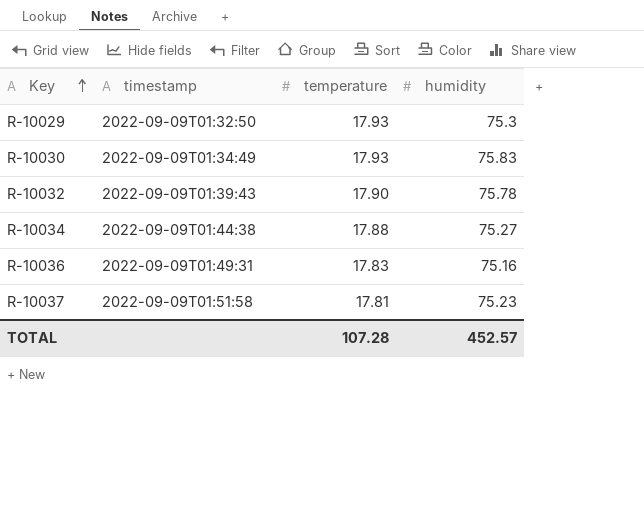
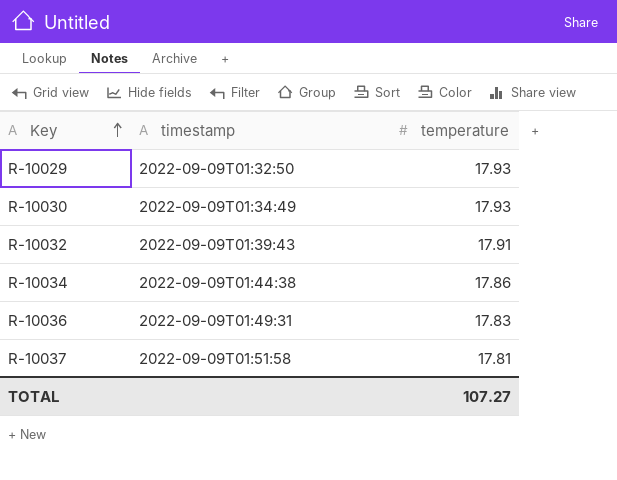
column humidity | position: 4 -> none
R-10032 | temperature: 17.90 -> 17.91
R-10034 | temperature: 17.88 -> 17.86
TOTAL | temperature: 107.28 -> 107.27

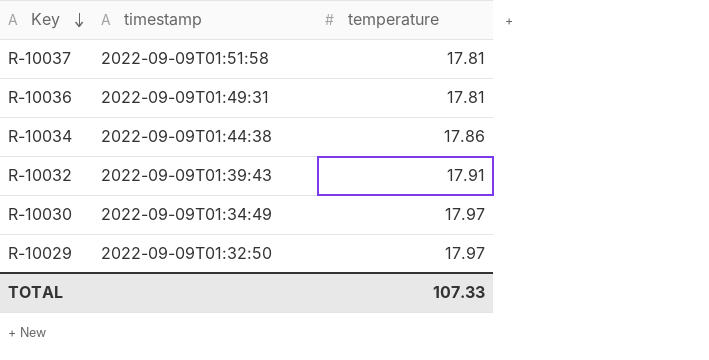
row order: Key ascending -> Key descending
R-10036 | temperature: 17.83 -> 17.81
R-10030 | temperature: 17.93 -> 17.97
R-10029 | temperature: 17.93 -> 17.97
TOTAL | temperature: 107.27 -> 107.33

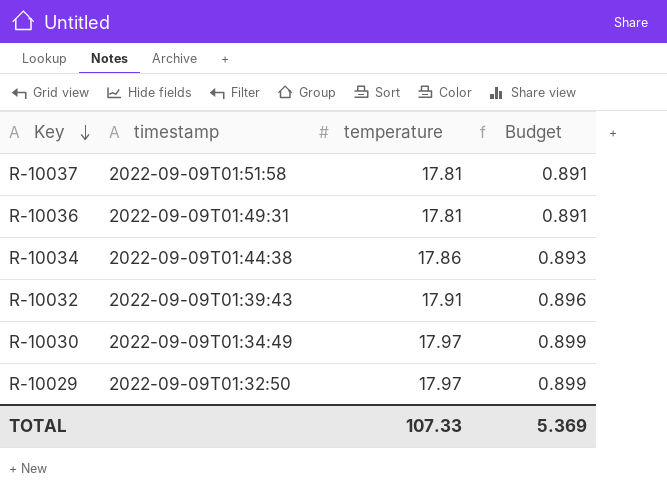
column Budget | formula: none -> [temperature] * 0.05

